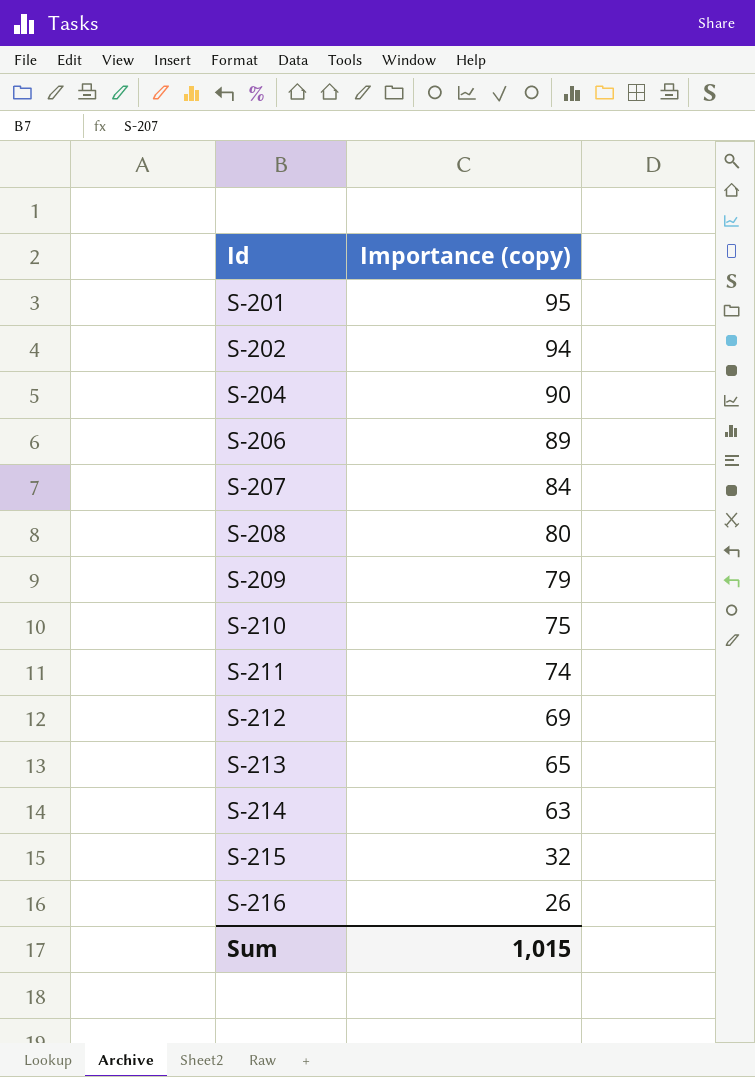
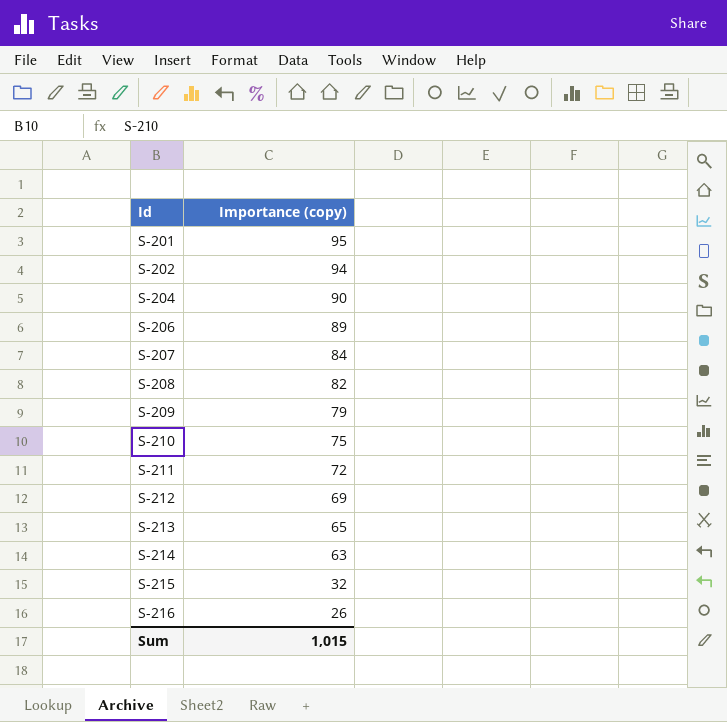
S-208 | Importance (copy): 80 -> 82
S-211 | Importance (copy): 74 -> 72

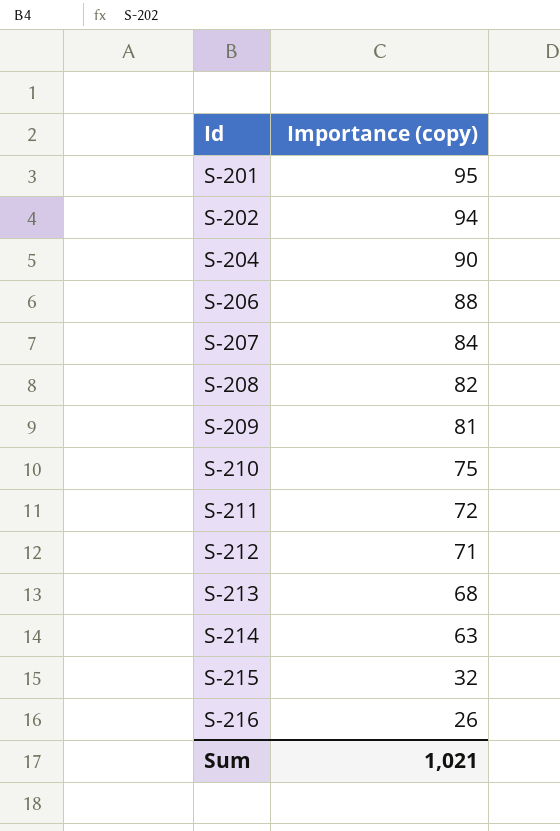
S-206 | Importance (copy): 89 -> 88
S-209 | Importance (copy): 79 -> 81
S-212 | Importance (copy): 69 -> 71
S-213 | Importance (copy): 65 -> 68
Sum | Importance (copy): 1,015 -> 1,021

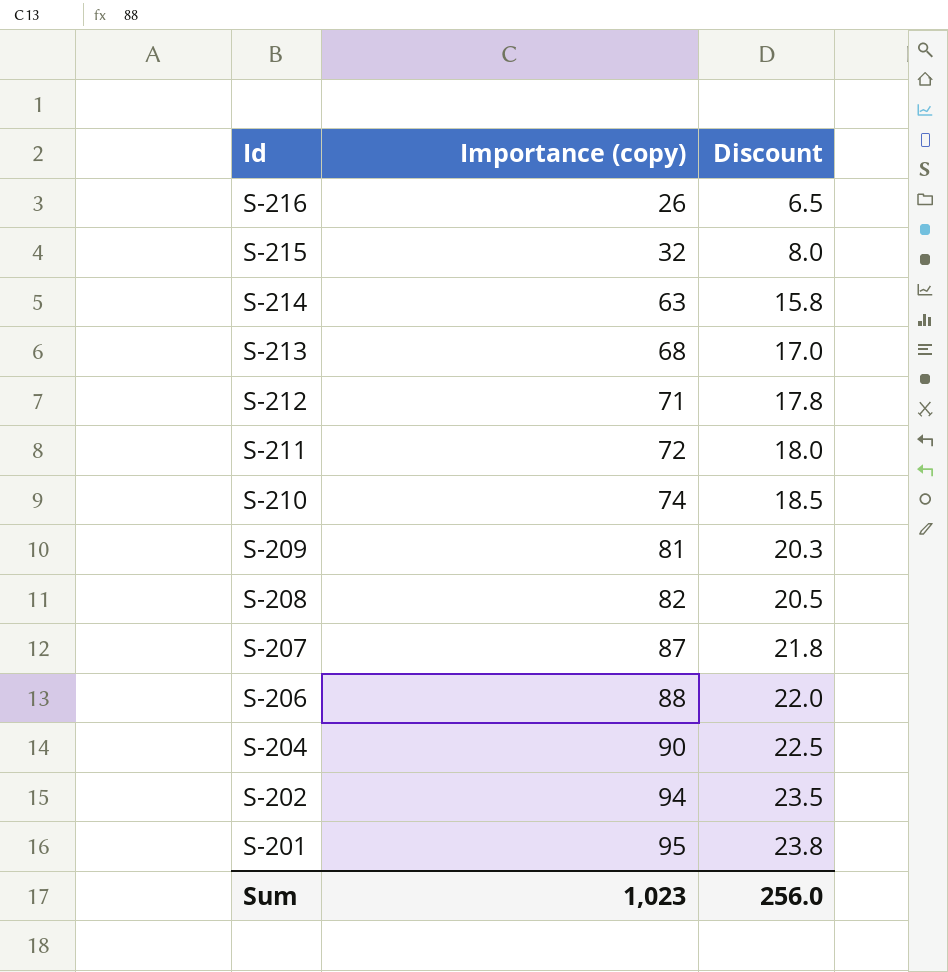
row order: Id ascending -> Id descending
column Discount | formula: none -> [Importance (copy)] * 0.25
S-210 | Importance (copy): 75 -> 74
S-207 | Importance (copy): 84 -> 87
Sum | Importance (copy): 1,021 -> 1,023

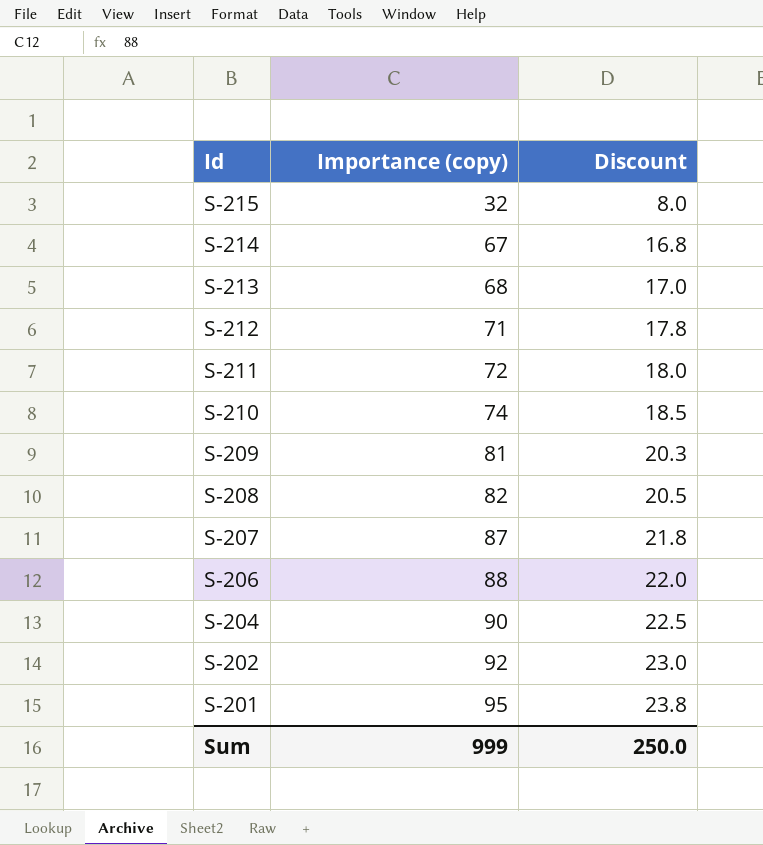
row S-216: 26 | 6.5 -> none
S-214 | Importance (copy): 63 -> 67
S-214 | Discount: 15.8 -> 16.8
S-202 | Importance (copy): 94 -> 92
S-202 | Discount: 23.5 -> 23.0
Sum | Importance (copy): 1,023 -> 999
Sum | Discount: 256.0 -> 250.0

